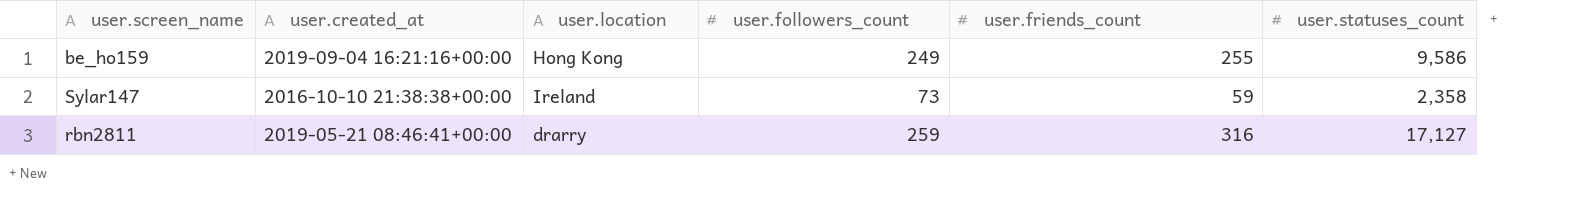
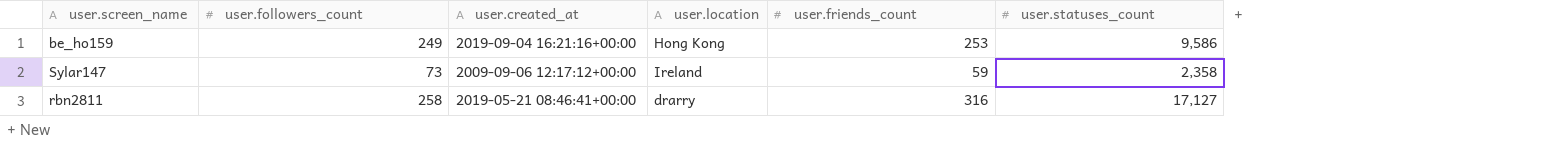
column user.followers_count | position: 4 -> 2
be_ho159 | user.friends_count: 255 -> 253
Sylar147 | user.created_at: 2016-10-10 21:38:38+00:00 -> 2009-09-06 12:17:12+00:00
rbn2811 | user.followers_count: 259 -> 258

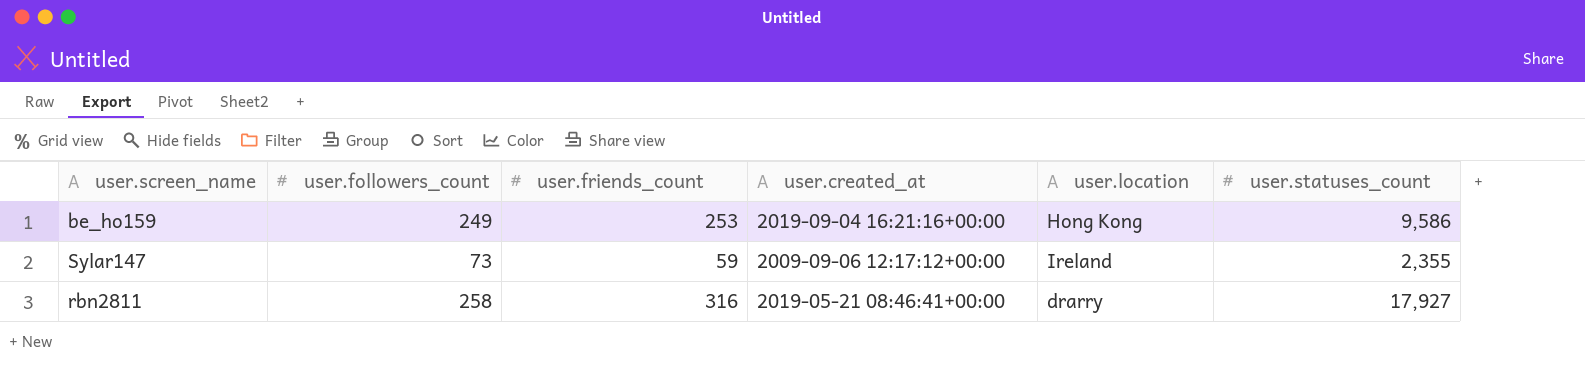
column user.friends_count | position: 5 -> 3
Sylar147 | user.statuses_count: 2,358 -> 2,355
rbn2811 | user.statuses_count: 17,127 -> 17,927

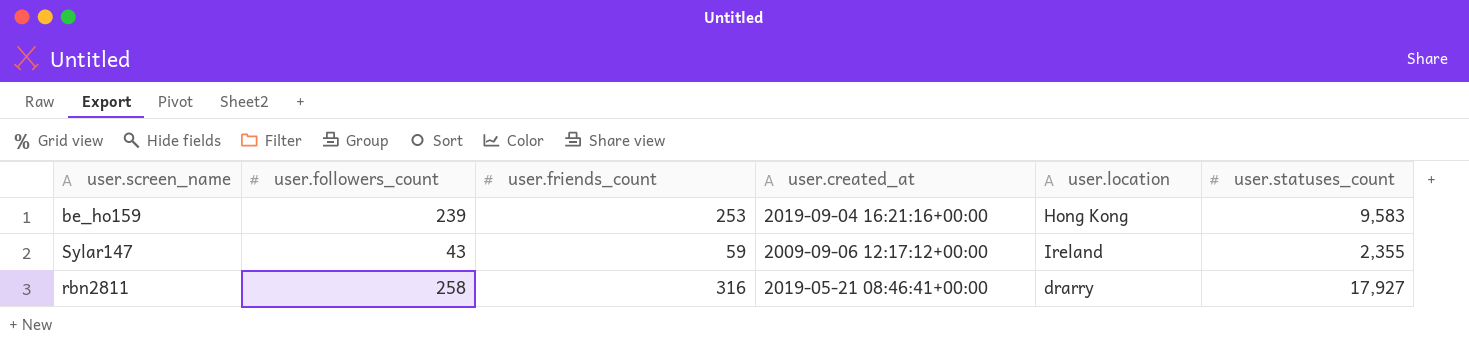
be_ho159 | user.followers_count: 249 -> 239
be_ho159 | user.statuses_count: 9,586 -> 9,583
Sylar147 | user.followers_count: 73 -> 43

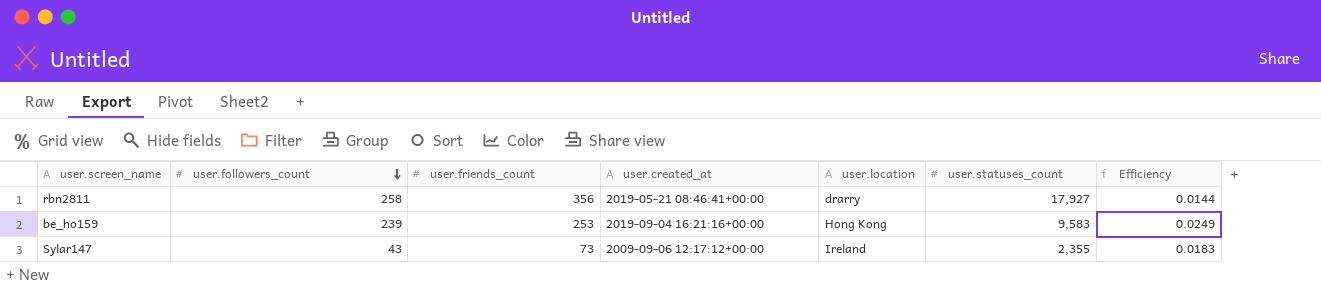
row order: none -> user.followers_count descending
column Efficiency | formula: none -> [user.followers_count] / [user.statuses_count]
rbn2811 | user.friends_count: 316 -> 356
Sylar147 | user.friends_count: 59 -> 73

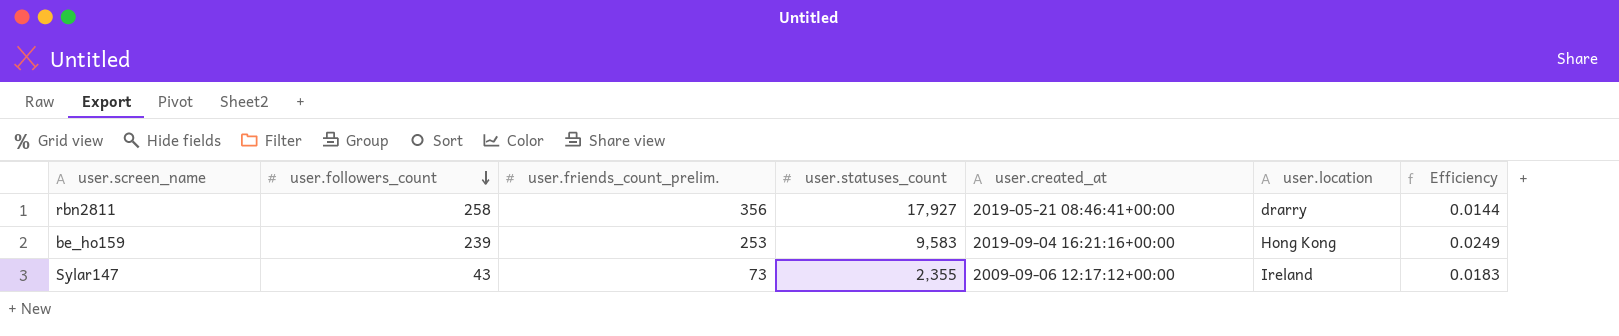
column name: user.friends_count -> user.friends_count_prelim.
column user.statuses_count | position: 6 -> 4

